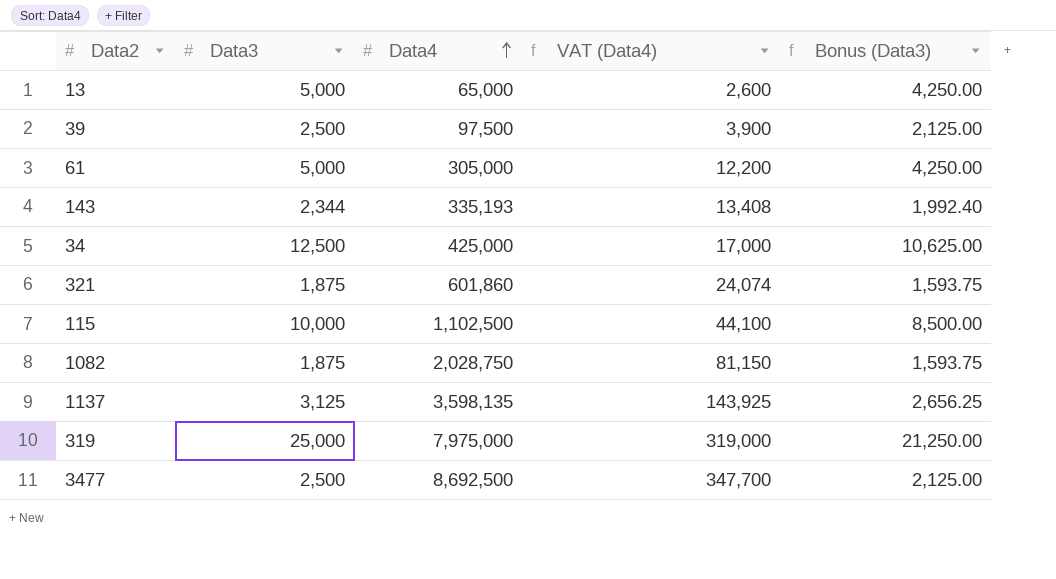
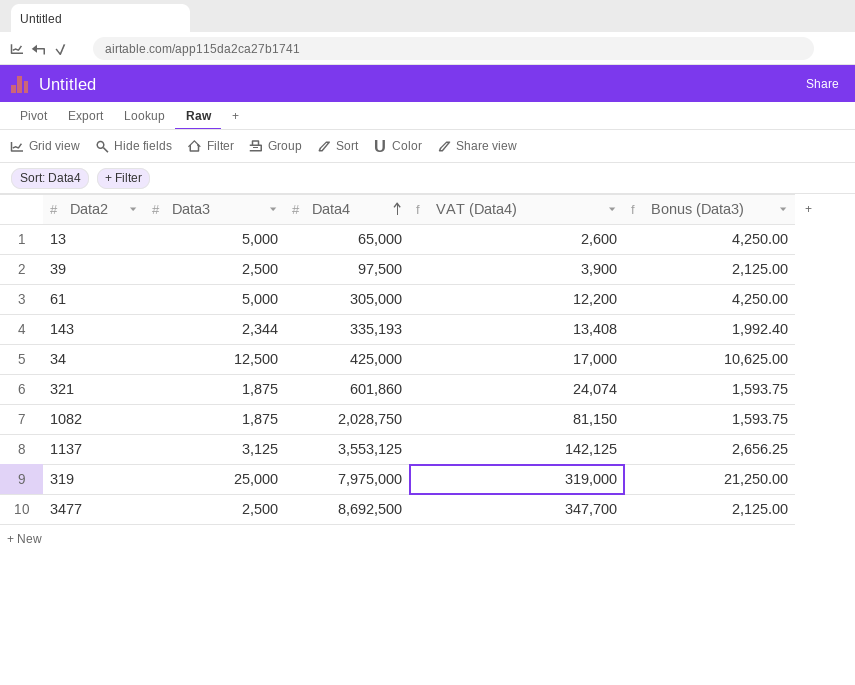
row 115: 10,000 | 1,102,500 | 44,100 | 8,500.00 -> none
1137 | Data4: 3,598,135 -> 3,553,125
1137 | VAT (Data4): 143,925 -> 142,125

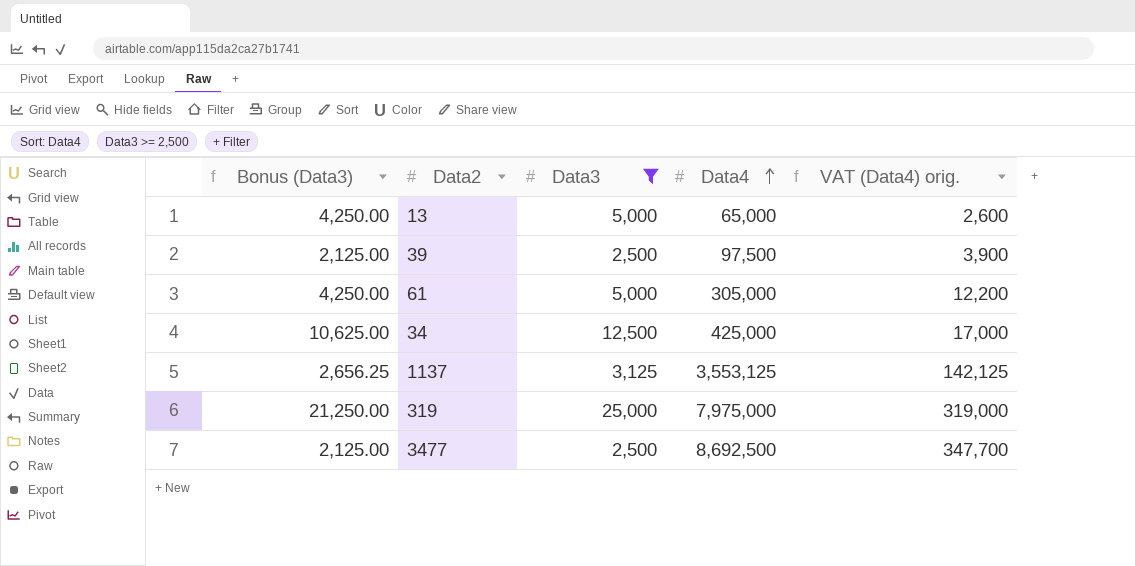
filter: none -> Data3 >= 2,500
column Bonus (Data3) | position: 5 -> 1
column name: VAT (Data4) -> VAT (Data4) orig.

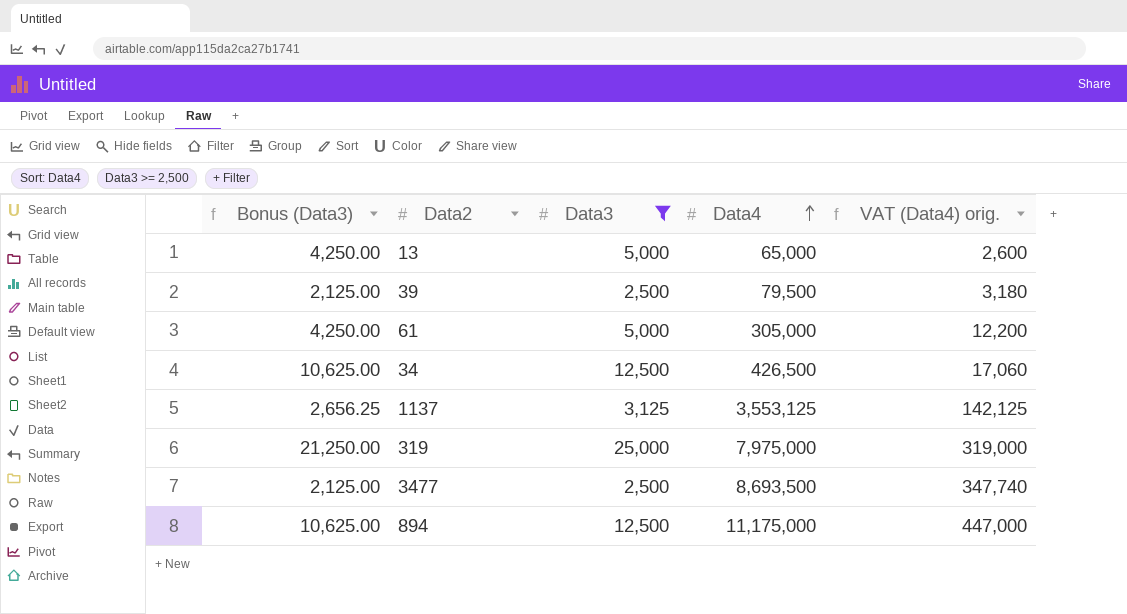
39 | Data4: 97,500 -> 79,500
39 | VAT (Data4) orig.: 3,900 -> 3,180
34 | Data4: 425,000 -> 426,500
34 | VAT (Data4) orig.: 17,000 -> 17,060
3477 | Data4: 8,692,500 -> 8,693,500
3477 | VAT (Data4) orig.: 347,700 -> 347,740
row 894: none -> 10,625.00 | 12,500 | 11,175,000 | 447,000

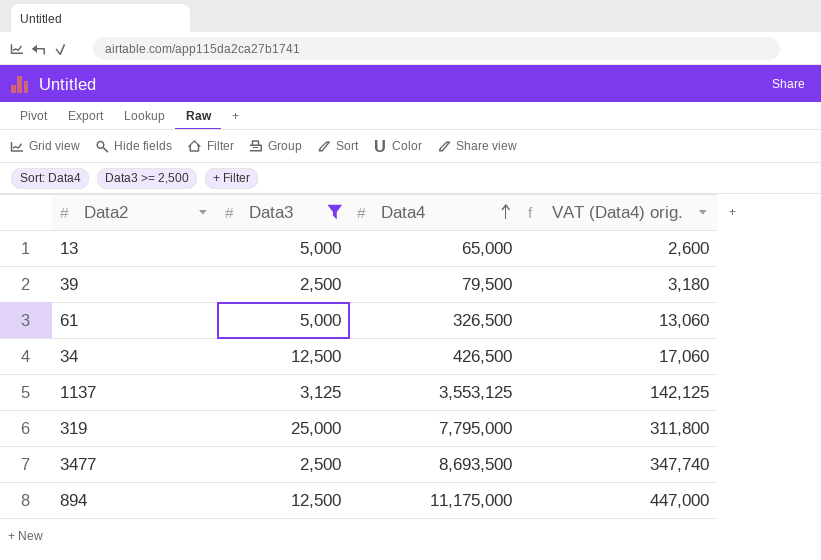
column Bonus (Data3) | formula: [Data3] * 0.85 -> none
61 | Data4: 305,000 -> 326,500
61 | VAT (Data4) orig.: 12,200 -> 13,060
319 | Data4: 7,975,000 -> 7,795,000
319 | VAT (Data4) orig.: 319,000 -> 311,800

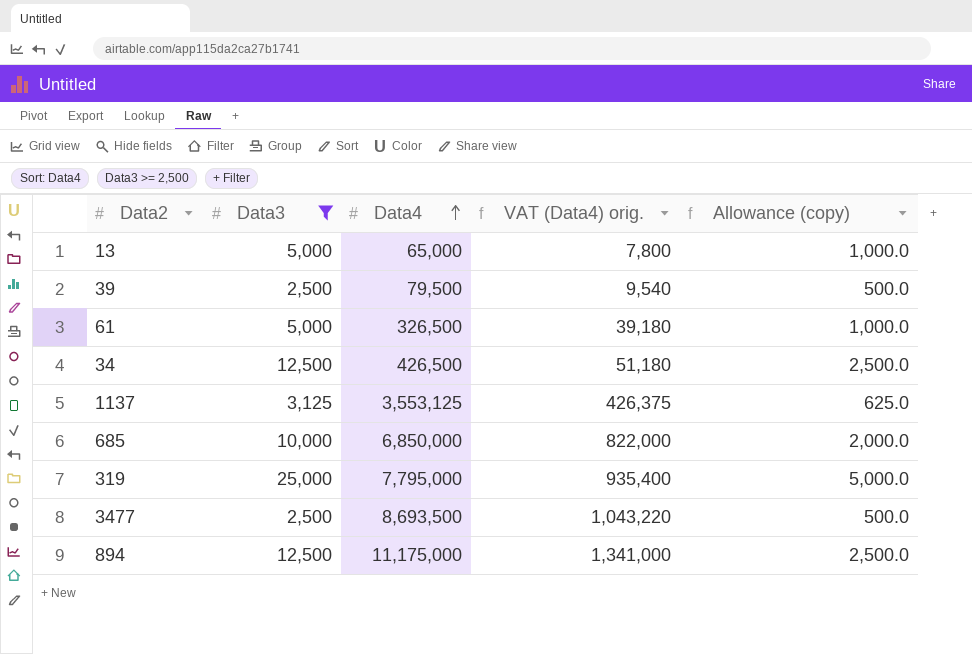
column VAT (Data4) orig. | formula: [Data4] * 0.04 -> [Data4] * 0.12
column Allowance (copy) | formula: none -> [Data3] * 0.2
row 685: none -> 10,000 | 6,850,000 | 822,000 | 2,000.0

